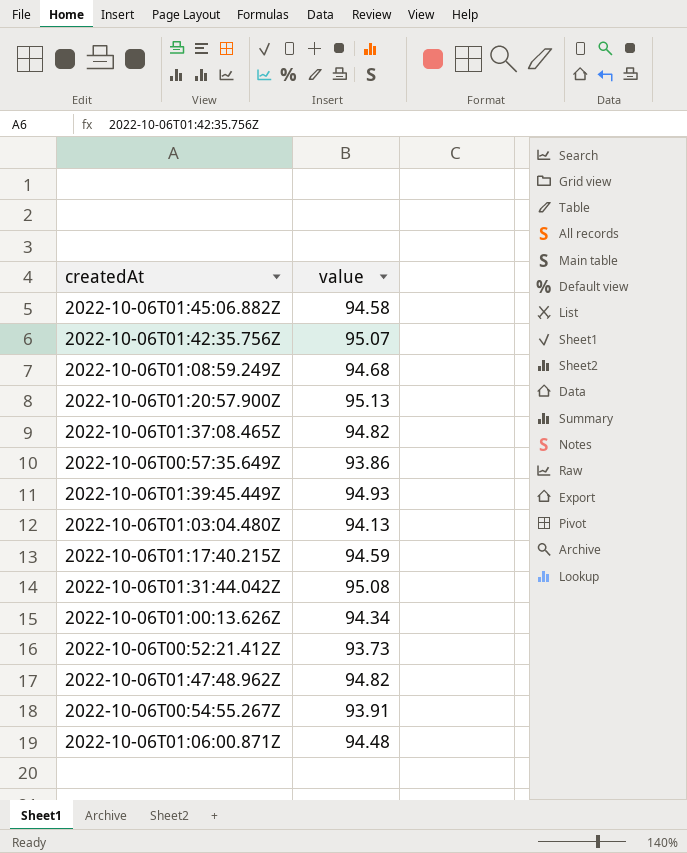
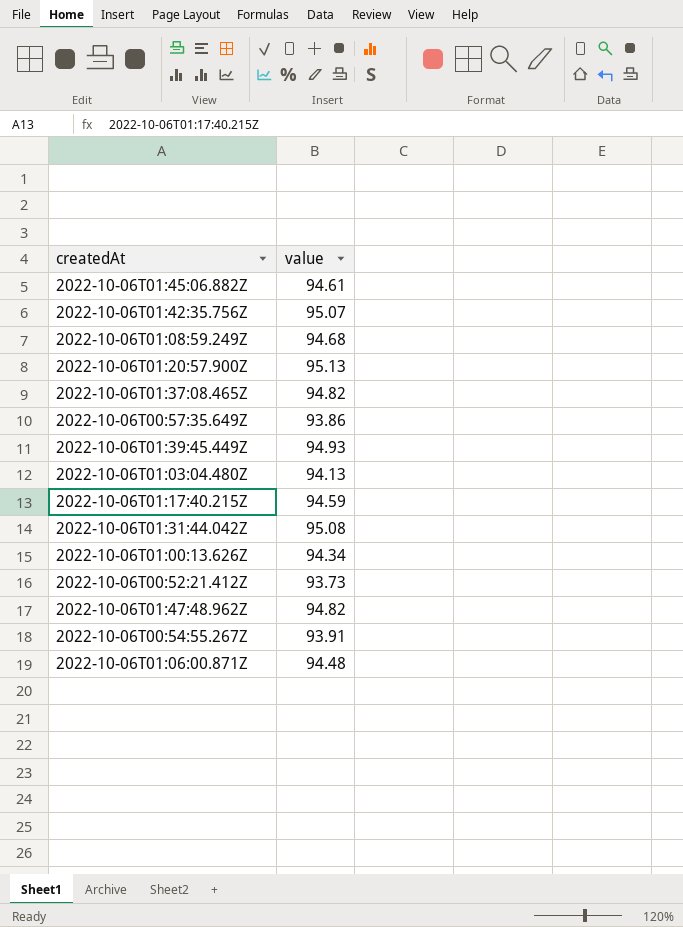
2022-10-06T01:45:06.882Z | value: 94.58 -> 94.61

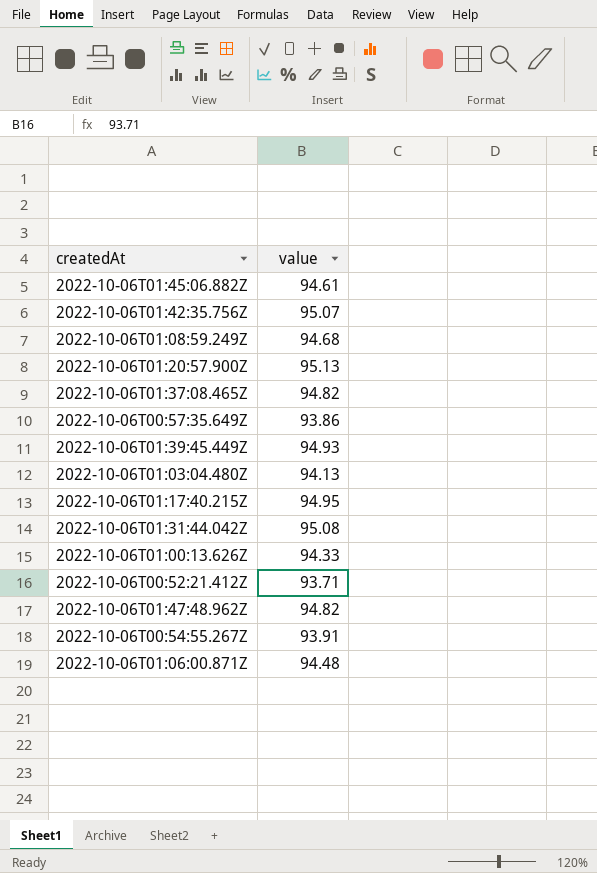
2022-10-06T01:17:40.215Z | value: 94.59 -> 94.95
2022-10-06T01:00:13.626Z | value: 94.34 -> 94.33
2022-10-06T00:52:21.412Z | value: 93.73 -> 93.71

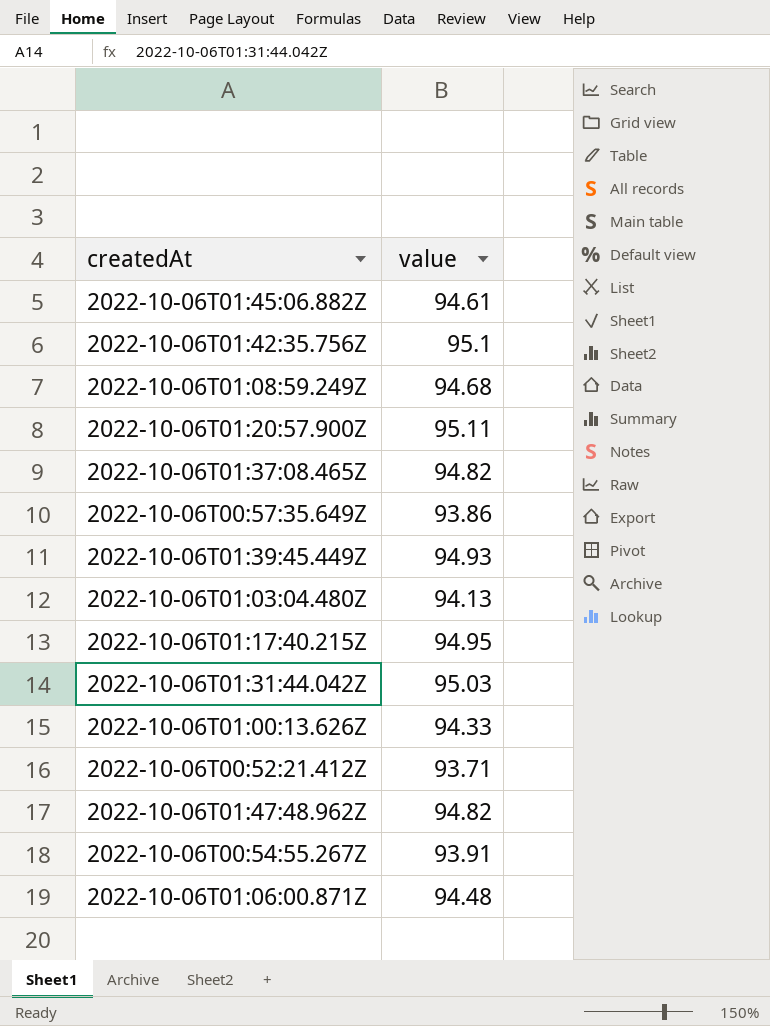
2022-10-06T01:42:35.756Z | value: 95.07 -> 95.1
2022-10-06T01:20:57.900Z | value: 95.13 -> 95.11
2022-10-06T01:31:44.042Z | value: 95.08 -> 95.03

